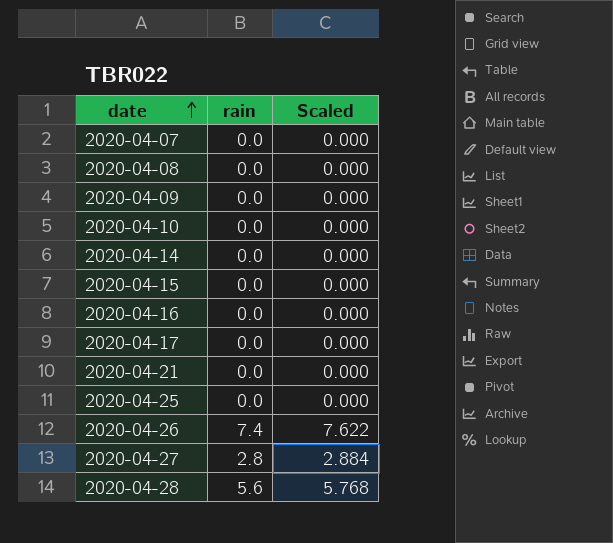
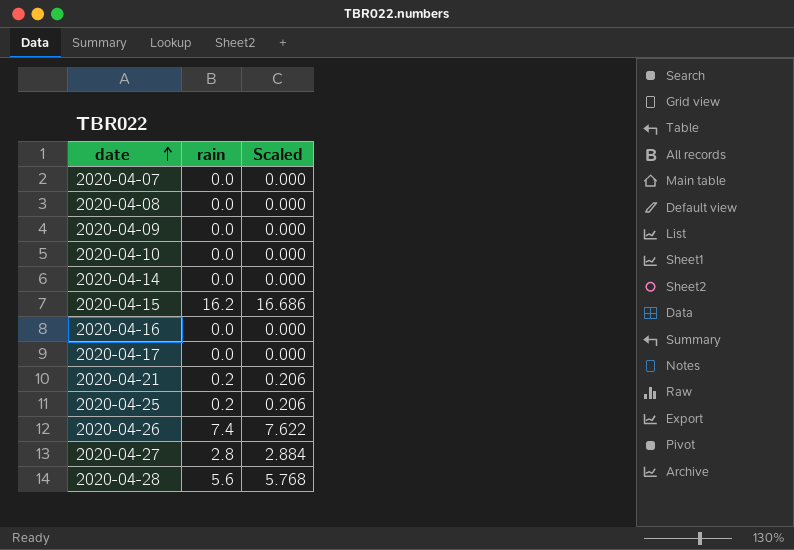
2020-04-15 | rain: 0.0 -> 16.2
2020-04-15 | Scaled: 0.000 -> 16.686
2020-04-21 | rain: 0.0 -> 0.2
2020-04-21 | Scaled: 0.000 -> 0.206
2020-04-25 | rain: 0.0 -> 0.2
2020-04-25 | Scaled: 0.000 -> 0.206

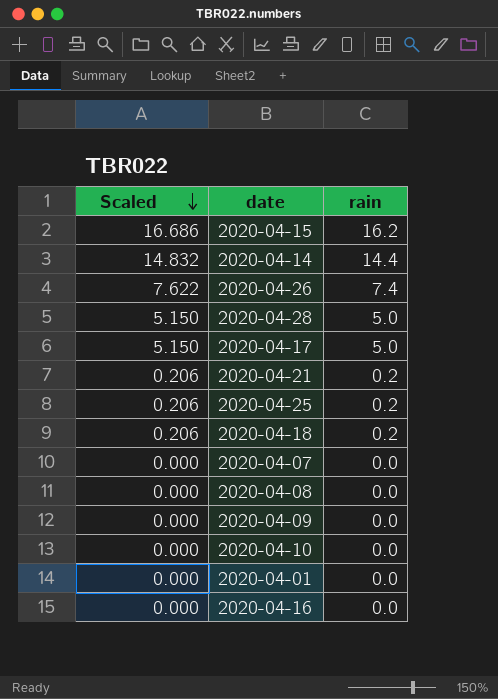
row order: date ascending -> Scaled descending
column Scaled | position: 3 -> 1
row 2020-04-27: 2.8 | 2.884 -> none
2020-04-14 | Scaled: 0.000 -> 14.832
2020-04-14 | rain: 0.0 -> 14.4
2020-04-28 | Scaled: 5.768 -> 5.150
2020-04-28 | rain: 5.6 -> 5.0
2020-04-17 | Scaled: 0.000 -> 5.150
2020-04-17 | rain: 0.0 -> 5.0
row 2020-04-18: none -> 0.206 | 0.2
row 2020-04-01: none -> 0.000 | 0.0

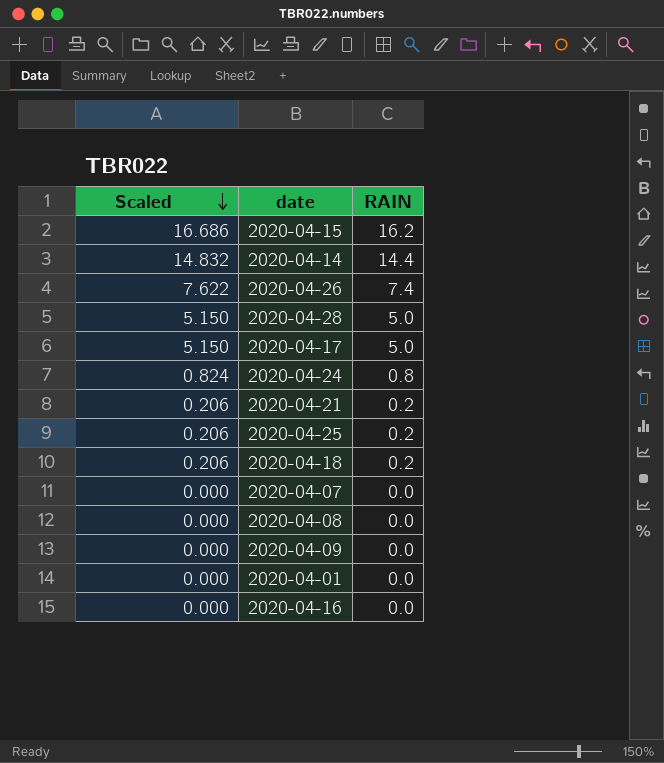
column name: rain -> RAIN
row 2020-04-10: 0.000 | 0.0 -> none
row 2020-04-24: none -> 0.824 | 0.8

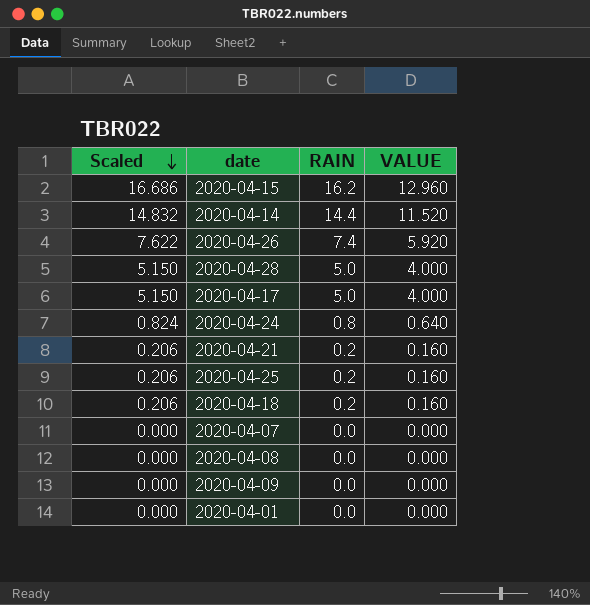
column VALUE | formula: none -> [RAIN] * 0.8
row 2020-04-16: 0.000 | 0.0 -> none

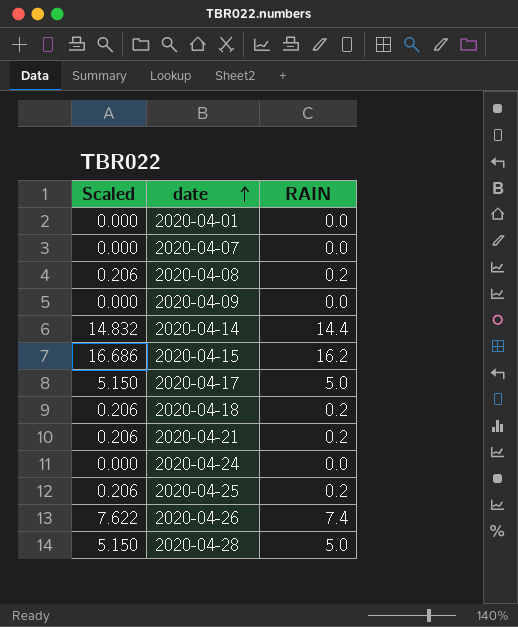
row order: Scaled descending -> date ascending
column VALUE | formula: [RAIN] * 0.8 -> none
2020-04-08 | Scaled: 0.000 -> 0.206
2020-04-08 | RAIN: 0.0 -> 0.2
2020-04-24 | Scaled: 0.824 -> 0.000
2020-04-24 | RAIN: 0.8 -> 0.0

